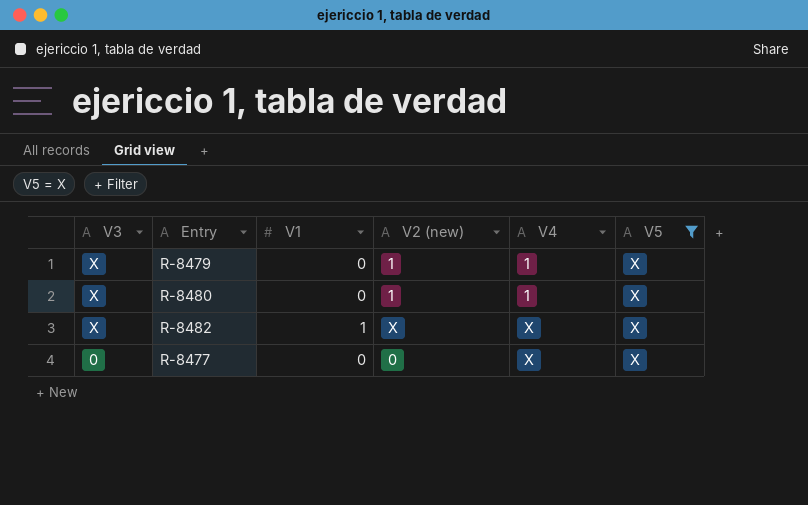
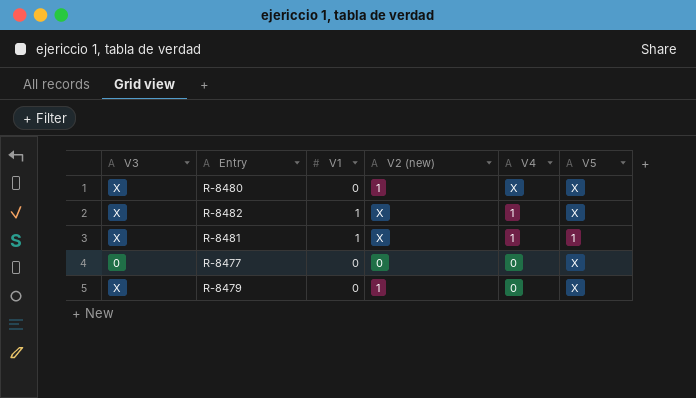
filter: V5 = X -> none
row order: V3 descending -> V4 descending
R-8480 | V4: 1 -> X
R-8482 | V4: X -> 1
R-8477 | V4: X -> 0
R-8479 | V4: 1 -> 0

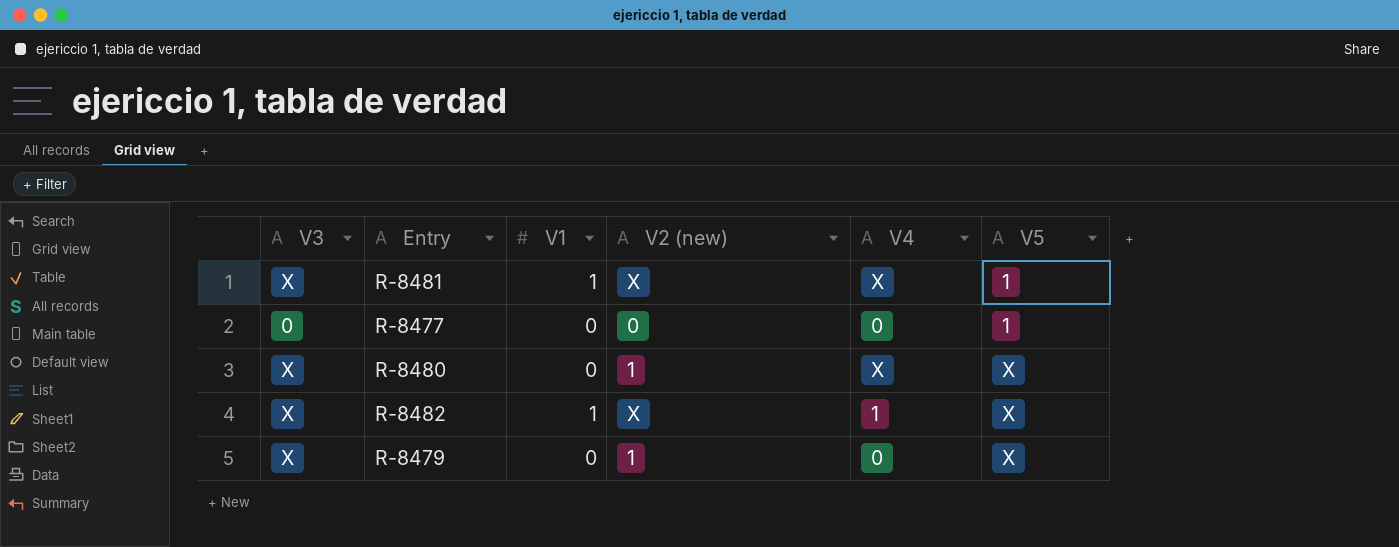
row order: V4 descending -> V5 ascending
R-8481 | V4: 1 -> X
R-8477 | V5: X -> 1

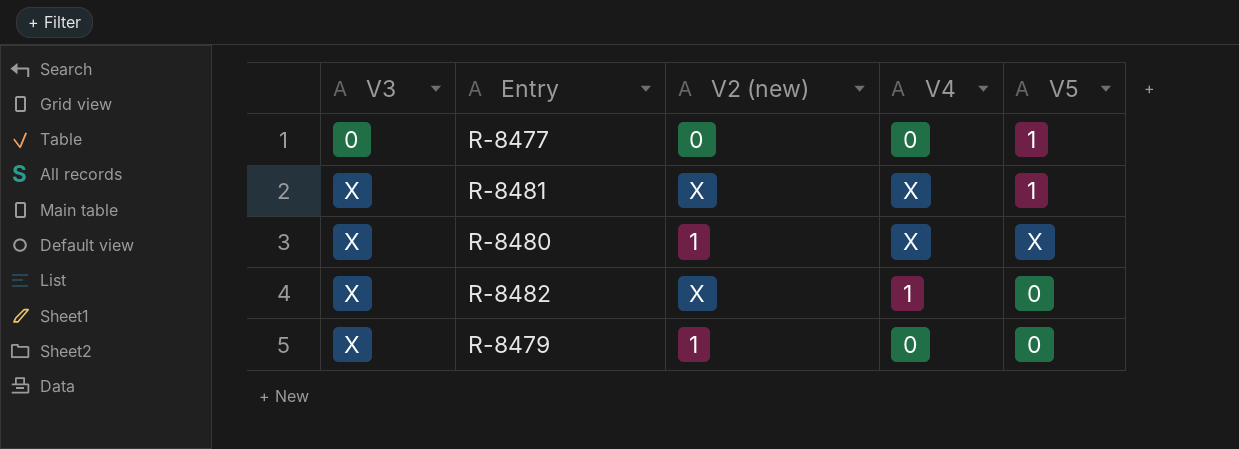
row order: V5 ascending -> V3 ascending
column V1 | position: 3 -> none
R-8482 | V5: X -> 0
R-8479 | V5: X -> 0

